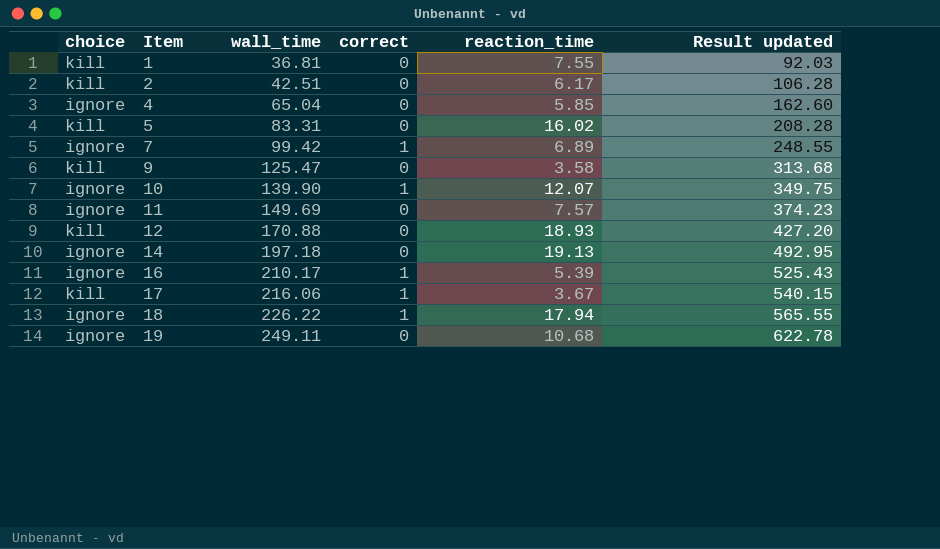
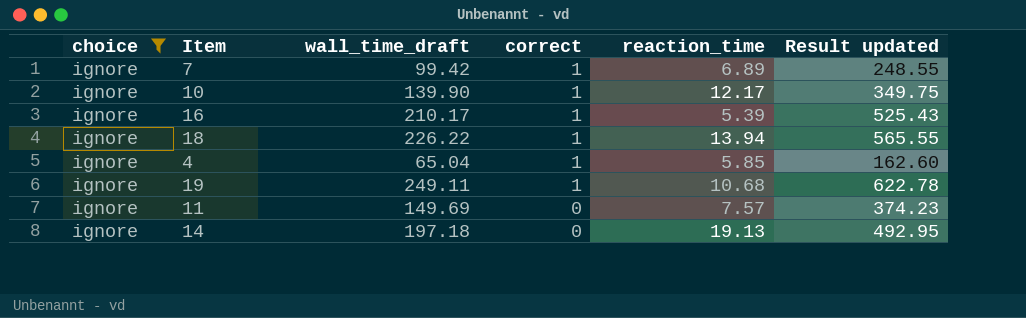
filter: none -> choice = ignore
row order: Item ascending -> correct descending
column name: wall_time -> wall_time_draft
10 | reaction_time: 12.07 -> 12.17
18 | reaction_time: 17.94 -> 13.94
4 | correct: 0 -> 1
19 | correct: 0 -> 1

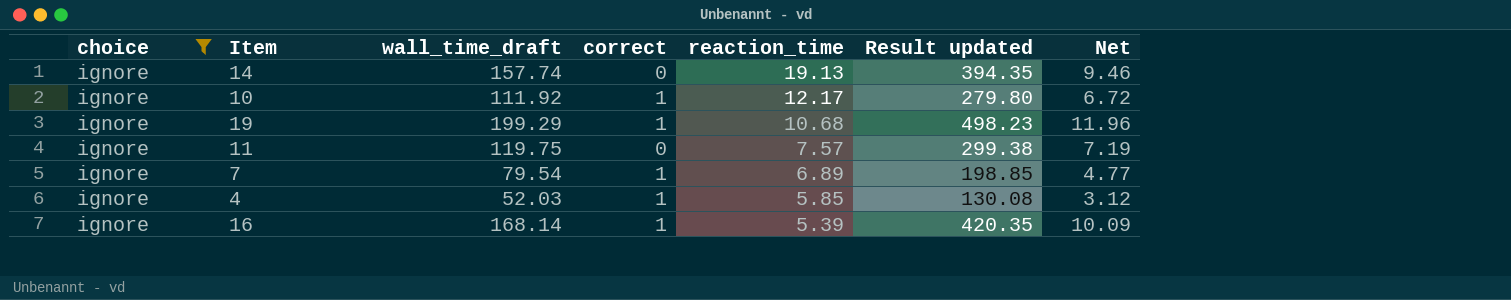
row order: correct descending -> reaction_time descending
column Net | formula: none -> [wall_time_draft] * 0.06
row 18: ignore | 226.22 | 1 | 13.94 | 565.55 -> none
14 | wall_time_draft: 197.18 -> 157.74
14 | Result updated: 492.95 -> 394.35
10 | wall_time_draft: 139.90 -> 111.92
10 | Result updated: 349.75 -> 279.80
19 | wall_time_draft: 249.11 -> 199.29
19 | Result updated: 622.78 -> 498.23
11 | wall_time_draft: 149.69 -> 119.75
11 | Result updated: 374.23 -> 299.38
7 | wall_time_draft: 99.42 -> 79.54
7 | Result updated: 248.55 -> 198.85
4 | wall_time_draft: 65.04 -> 52.03
4 | Result updated: 162.60 -> 130.08
16 | wall_time_draft: 210.17 -> 168.14
16 | Result updated: 525.43 -> 420.35

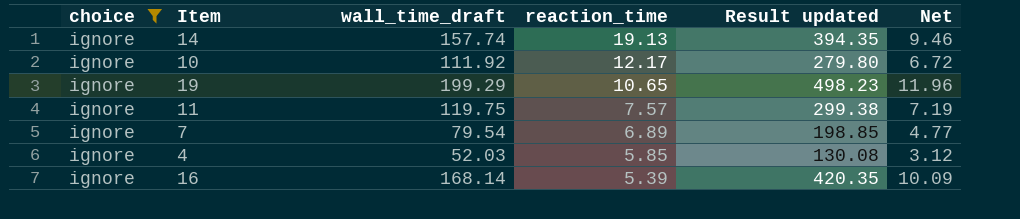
column correct | position: 4 -> none
19 | reaction_time: 10.68 -> 10.65

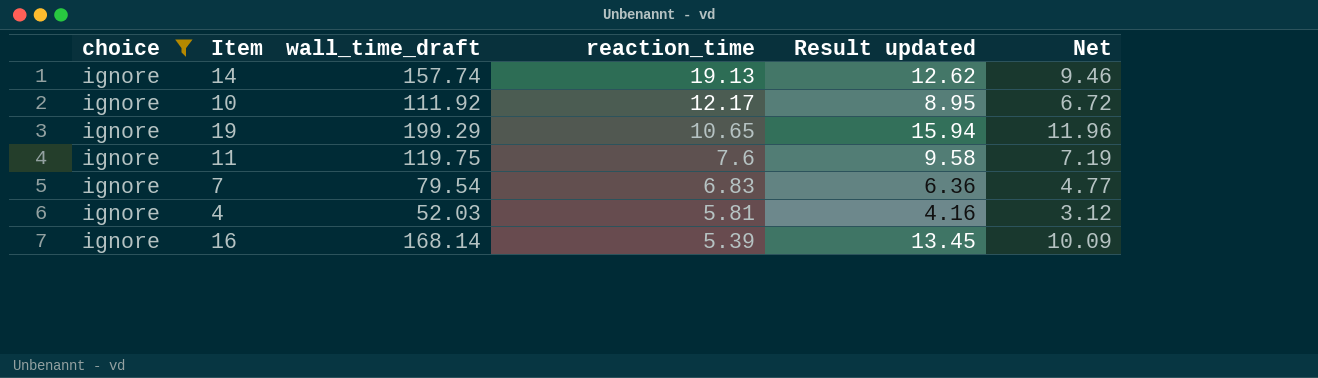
column Result updated | formula: [wall_time_draft] * 2.5 -> [wall_time_draft] * 0.08
11 | reaction_time: 7.57 -> 7.6
7 | reaction_time: 6.89 -> 6.83
4 | reaction_time: 5.85 -> 5.81

